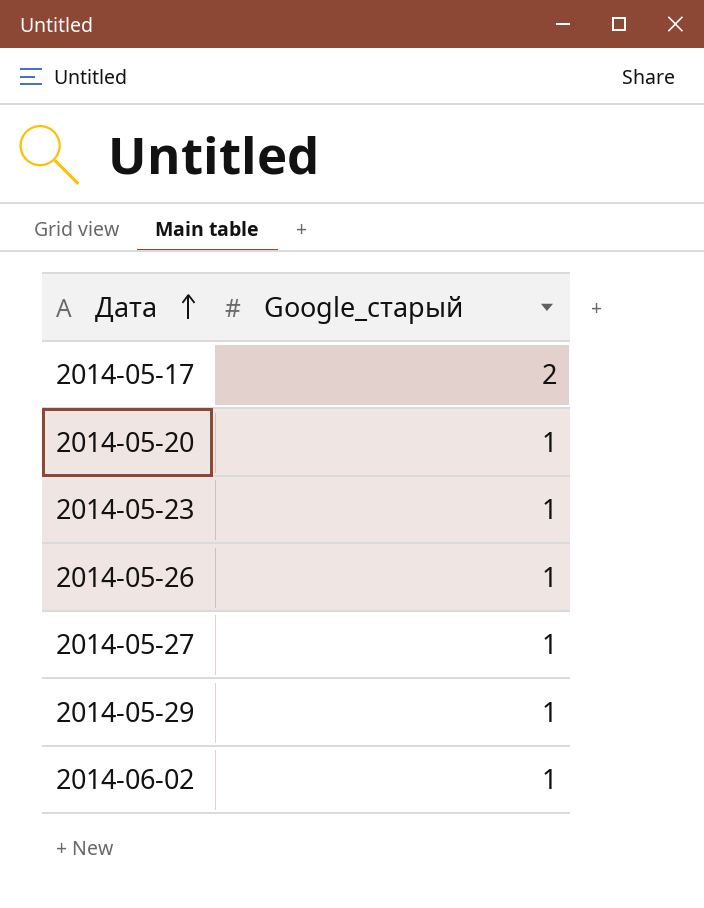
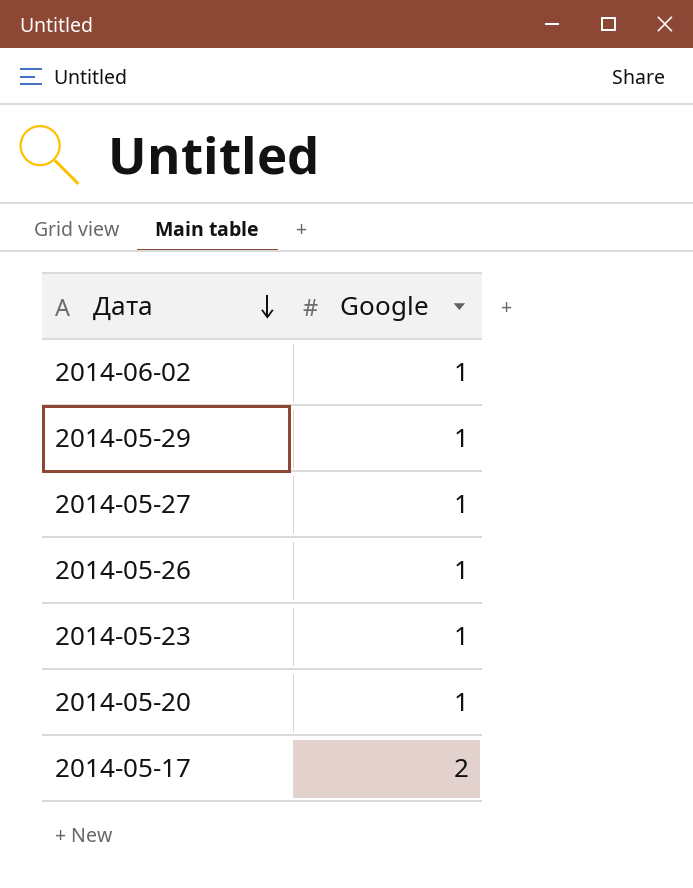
row order: Дата ascending -> Дата descending
column name: Google_старый -> Google

